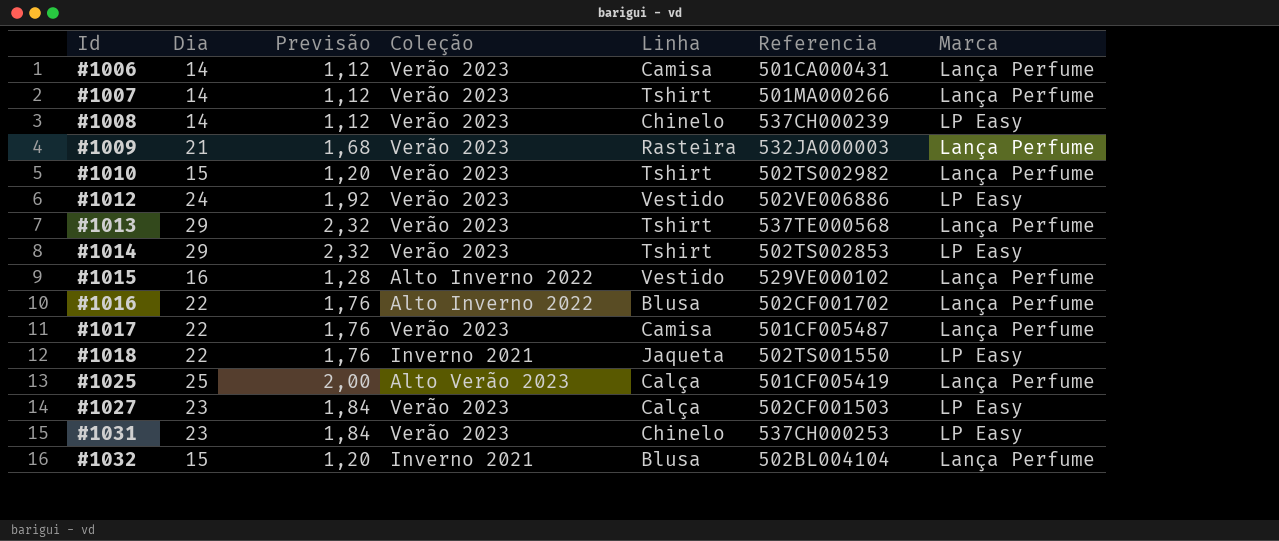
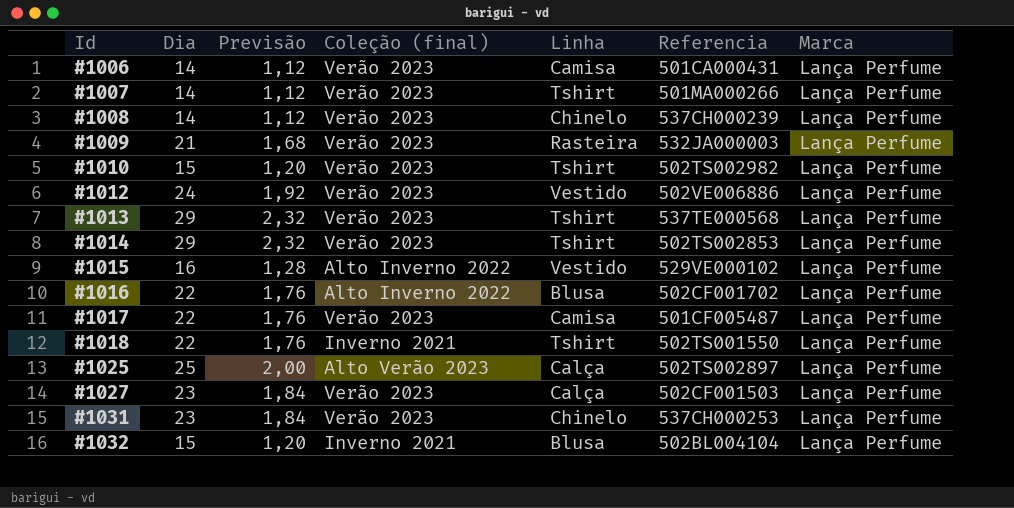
column name: Coleção -> Coleção (final)
#1008 | Marca: LP Easy -> Lança Perfume
#1012 | Marca: LP Easy -> Lança Perfume
#1014 | Marca: LP Easy -> Lança Perfume
#1018 | Linha: Jaqueta -> Tshirt
#1018 | Marca: LP Easy -> Lança Perfume
#1025 | Referencia: 501CF005419 -> 502TS002897
#1027 | Marca: LP Easy -> Lança Perfume
#1031 | Marca: LP Easy -> Lança Perfume

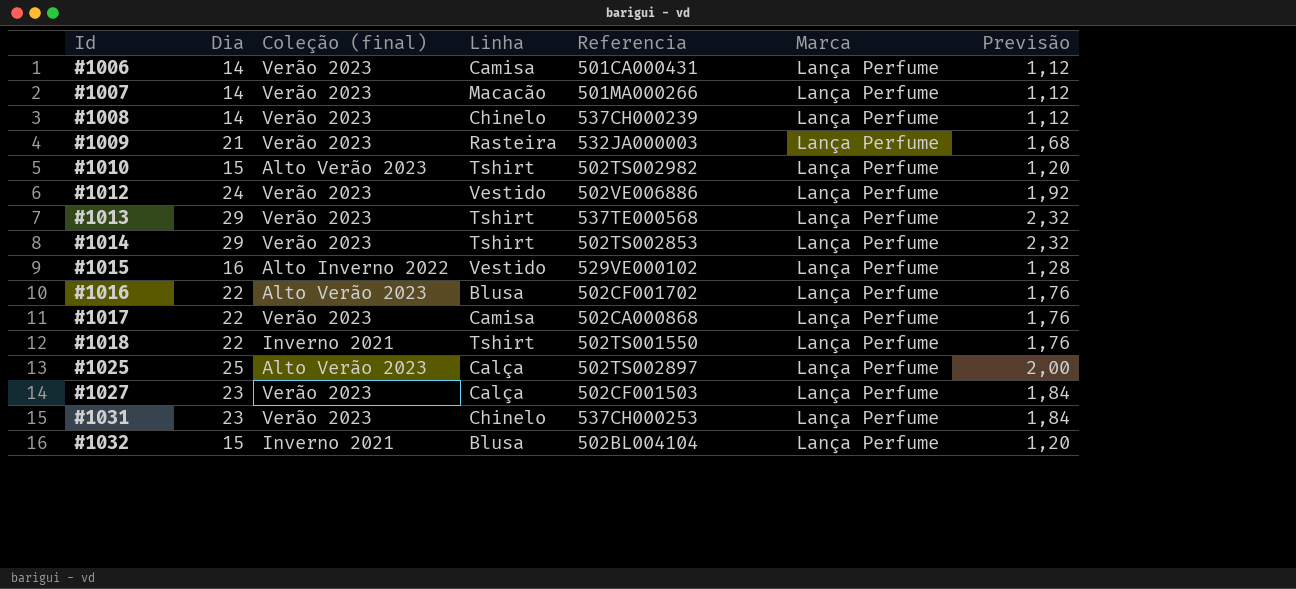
column Previsão | position: 3 -> 7
#1007 | Linha: Tshirt -> Macacão
#1010 | Coleção (final): Verão 2023 -> Alto Verão 2023
#1016 | Coleção (final): Alto Inverno 2022 -> Alto Verão 2023
#1017 | Referencia: 501CF005487 -> 502CA000868

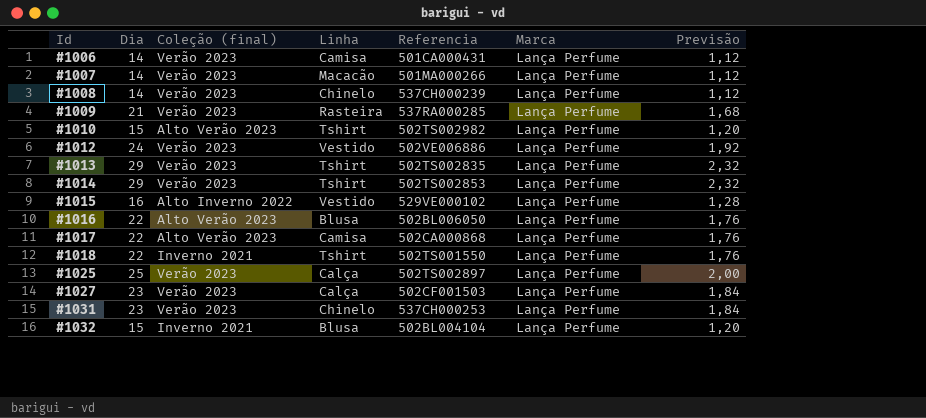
#1009 | Referencia: 532JA000003 -> 537RA000285
#1013 | Referencia: 537TE000568 -> 502TS002835
#1016 | Referencia: 502CF001702 -> 502BL006050
#1017 | Coleção (final): Verão 2023 -> Alto Verão 2023
#1025 | Coleção (final): Alto Verão 2023 -> Verão 2023

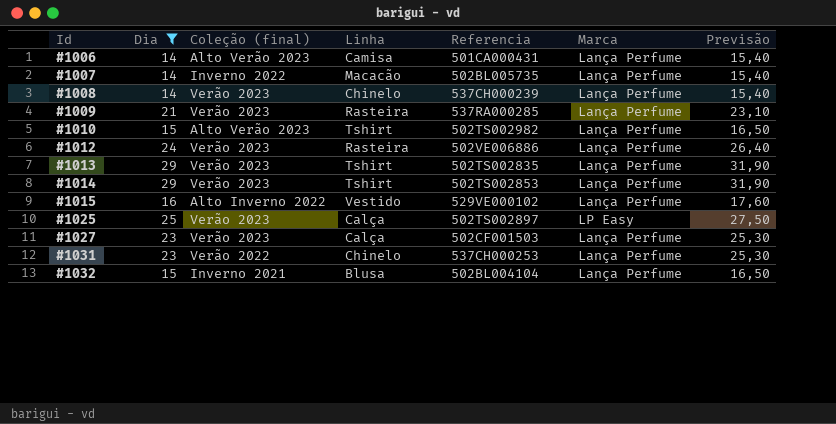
filter: none -> Dia != 22
column Previsão | formula: [Dia] * 0,08 -> [Dia] * 1,1
#1006 | Coleção (final): Verão 2023 -> Alto Verão 2023
#1007 | Coleção (final): Verão 2023 -> Inverno 2022
#1007 | Referencia: 501MA000266 -> 502BL005735
#1012 | Linha: Vestido -> Rasteira
#1025 | Marca: Lança Perfume -> LP Easy
#1031 | Coleção (final): Verão 2023 -> Verão 2022

